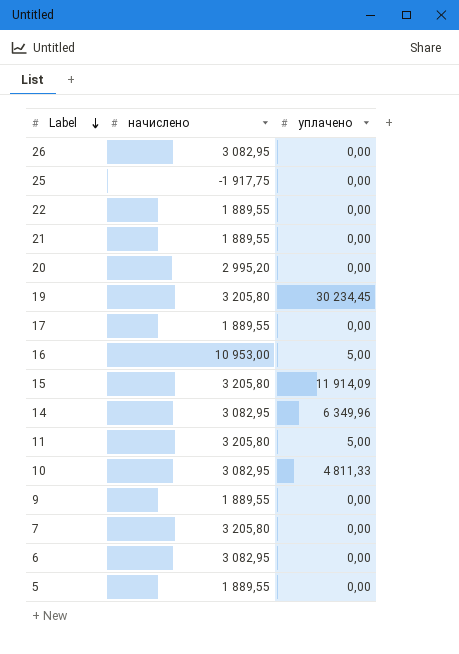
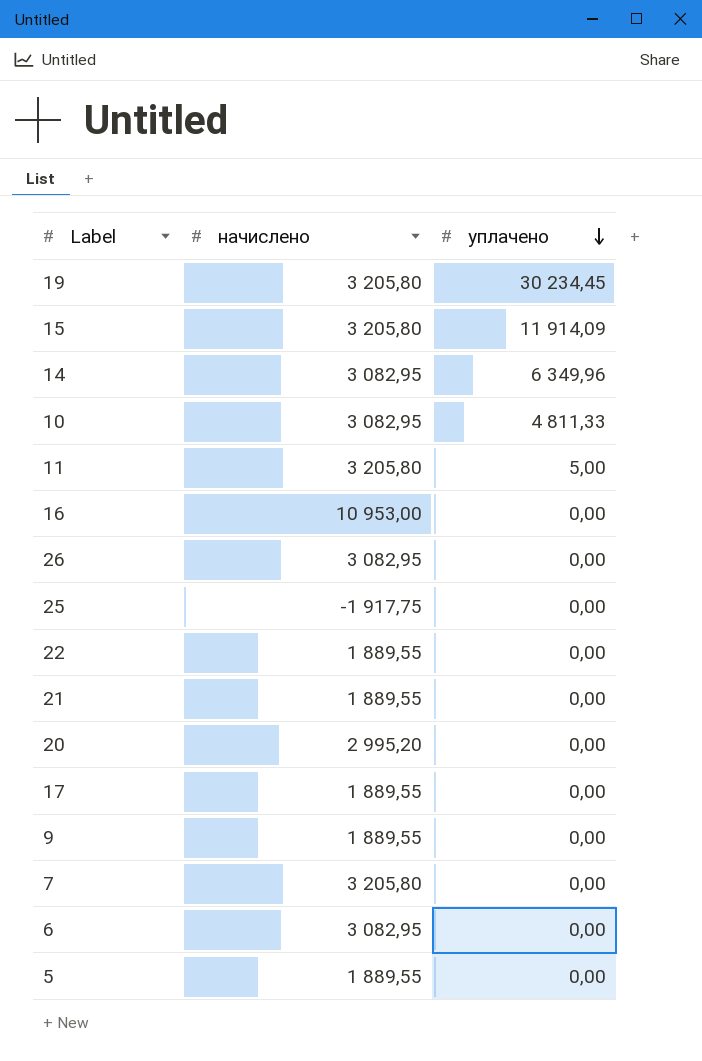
row order: Label descending -> уплачено descending
16 | уплачено: 5,00 -> 0,00

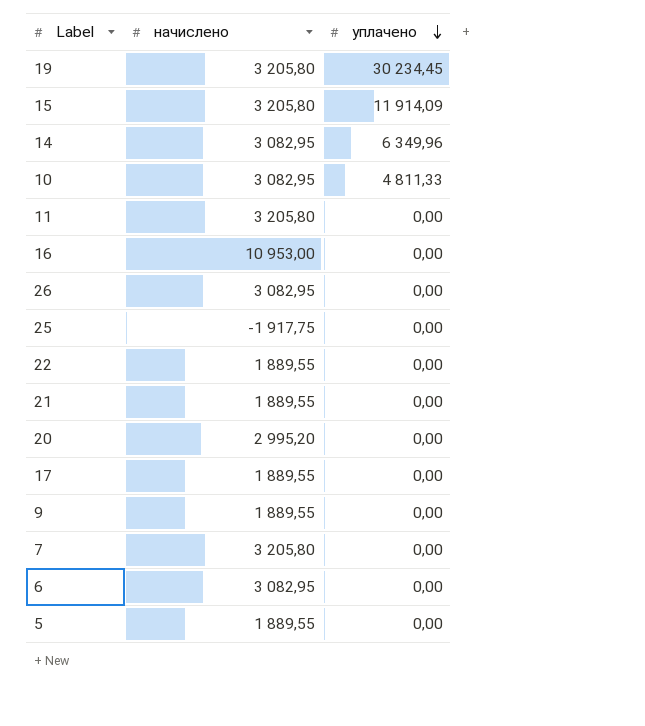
11 | уплачено: 5,00 -> 0,00

